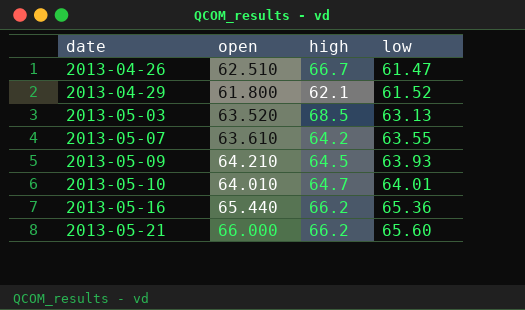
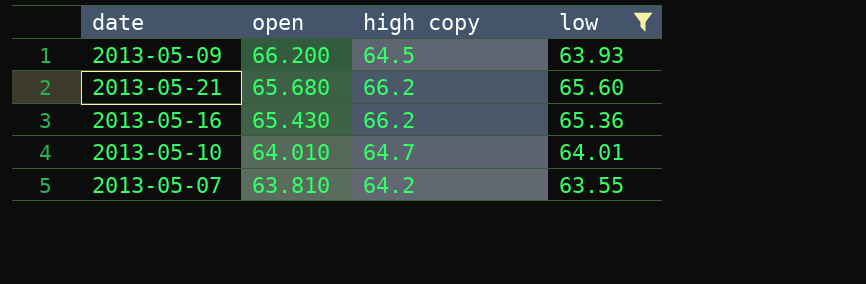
filter: none -> low >= 63.55
row order: date ascending -> open descending
column name: high -> high copy
2013-05-09 | open: 64.210 -> 66.200
2013-05-21 | open: 66.000 -> 65.680
2013-05-16 | open: 65.440 -> 65.430
2013-05-07 | open: 63.610 -> 63.810

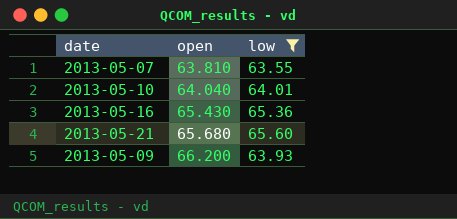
row order: open descending -> open ascending
column high copy | position: 3 -> none
2013-05-10 | open: 64.010 -> 64.040

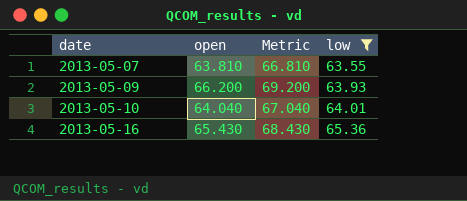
row order: open ascending -> date ascending
column Metric | formula: none -> [open] + 3
row 2013-05-21: 65.680 | 65.60 -> none

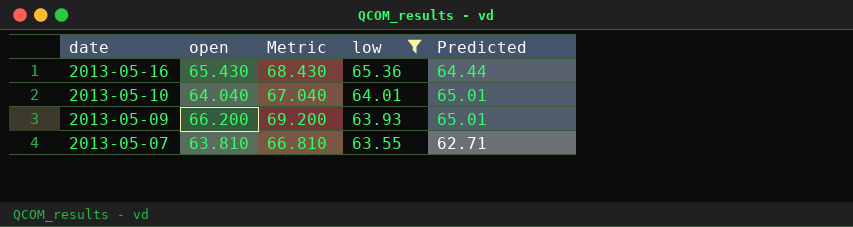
row order: date ascending -> date descending
column Predicted | position: none -> 5

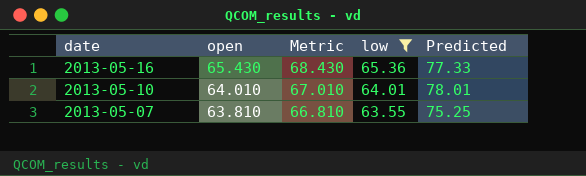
row 2013-05-09: 66.200 | 69.200 | 63.93 | 65.01 -> none
2013-05-16 | Predicted: 64.44 -> 77.33
2013-05-10 | open: 64.040 -> 64.010
2013-05-10 | Metric: 67.040 -> 67.010
2013-05-10 | Predicted: 65.01 -> 78.01
2013-05-07 | Predicted: 62.71 -> 75.25

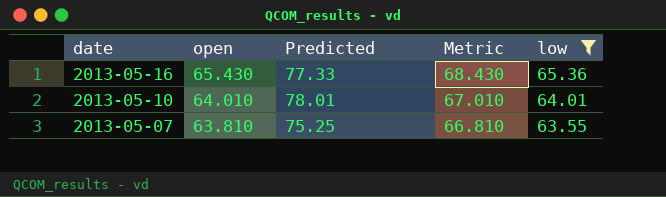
column Predicted | position: 5 -> 3

